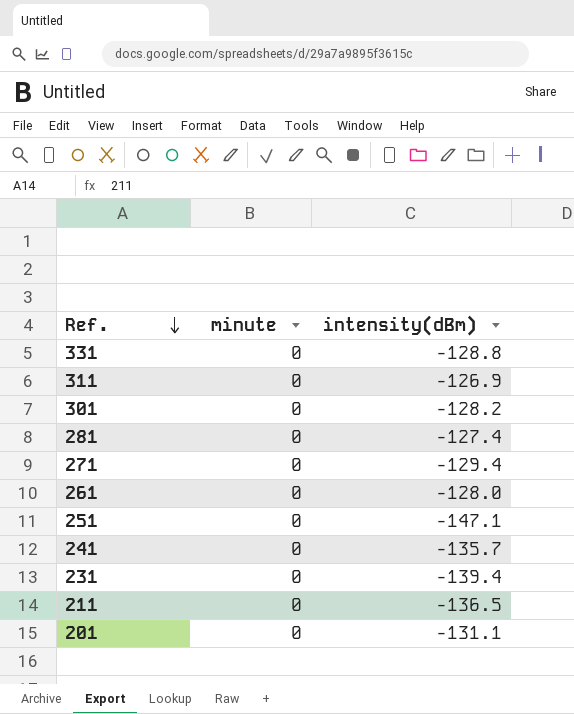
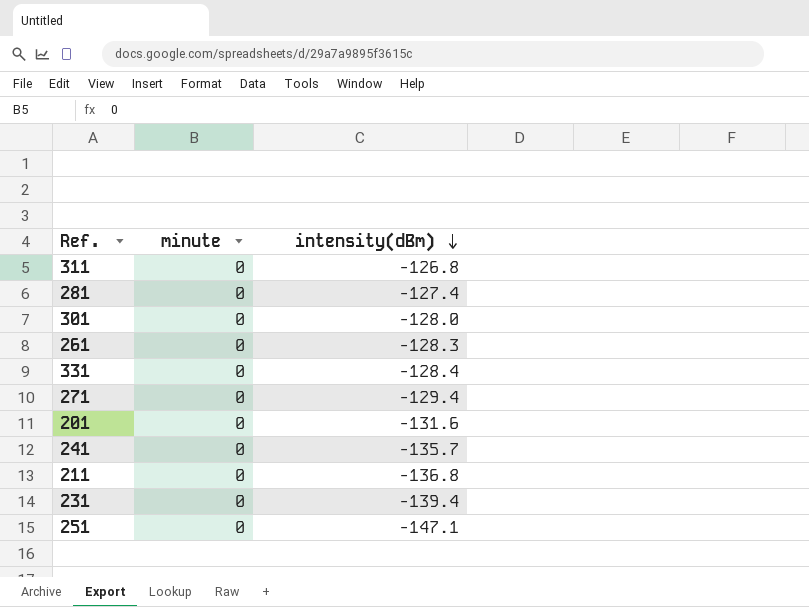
row order: Ref. descending -> intensity(dBm) descending
311 | intensity(dBm): -126.9 -> -126.8
301 | intensity(dBm): -128.2 -> -128.0
261 | intensity(dBm): -128.0 -> -128.3
331 | intensity(dBm): -128.8 -> -128.4
201 | intensity(dBm): -131.1 -> -131.6
211 | intensity(dBm): -136.5 -> -136.8

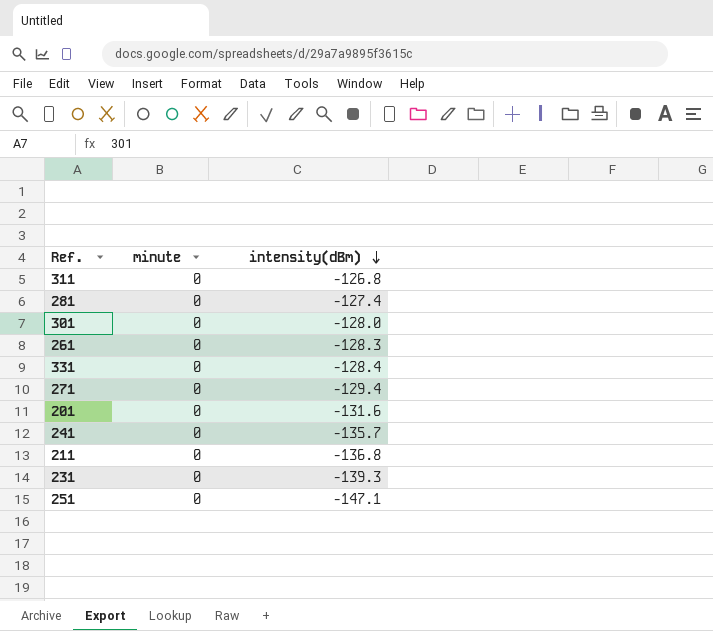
231 | intensity(dBm): -139.4 -> -139.3

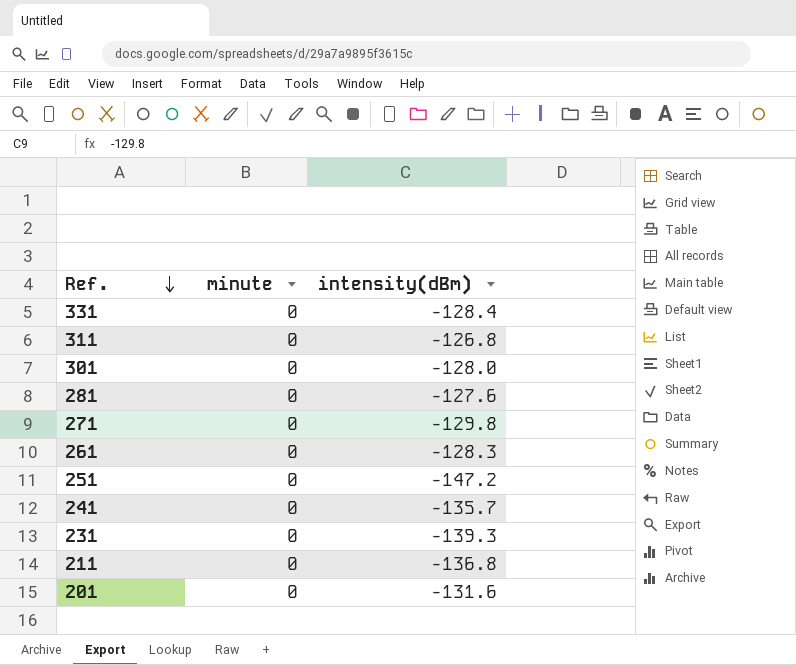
row order: intensity(dBm) descending -> Ref. descending
281 | intensity(dBm): -127.4 -> -127.6
271 | intensity(dBm): -129.4 -> -129.8
251 | intensity(dBm): -147.1 -> -147.2

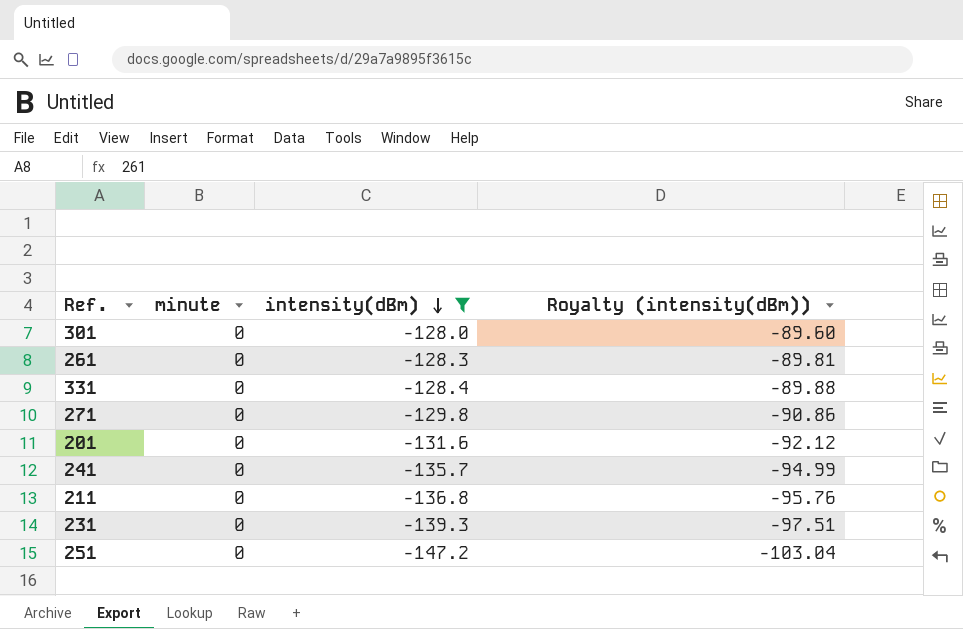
filter: none -> intensity(dBm) <= -128.0
row order: Ref. descending -> intensity(dBm) descending
column Royalty (intensity(dBm)) | formula: none -> [intensity(dBm)] * 0.7

